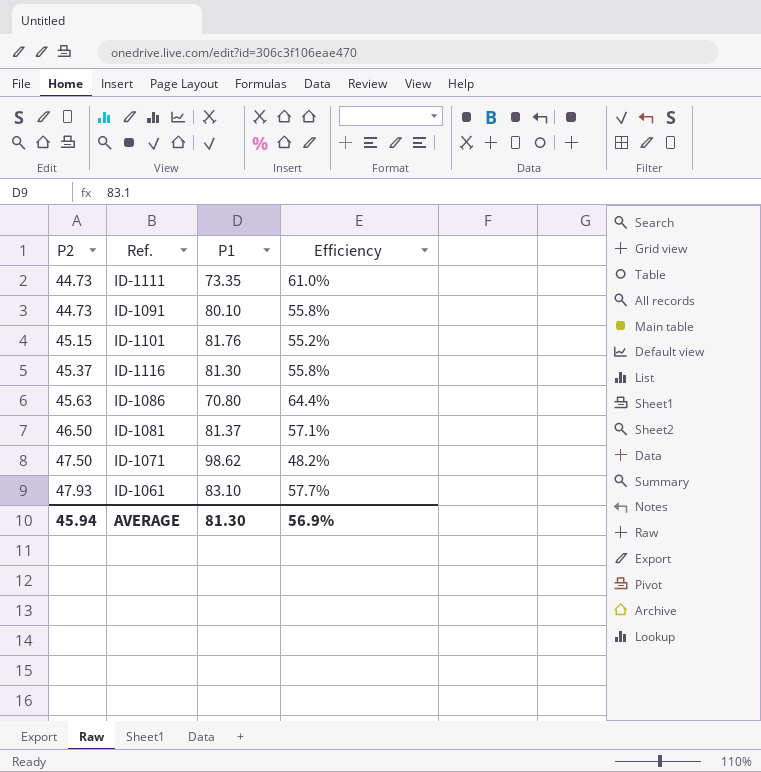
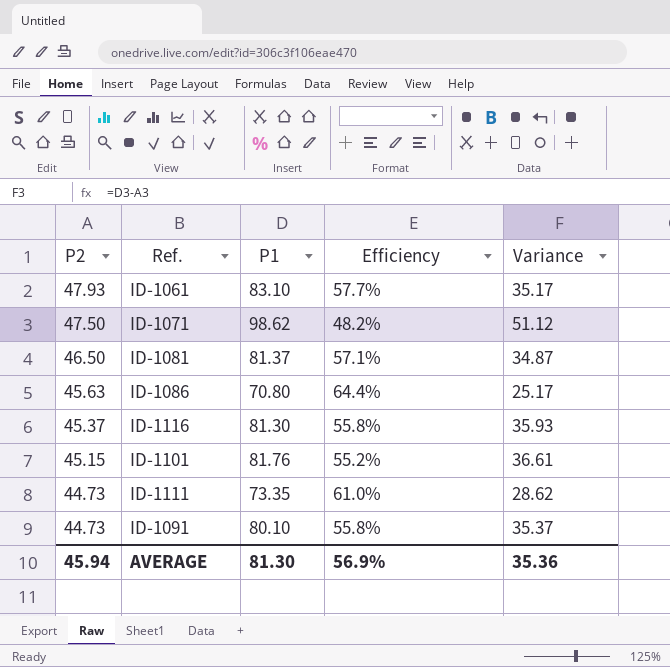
row order: P2 ascending -> P2 descending
column Variance | formula: none -> [P1] - [P2]

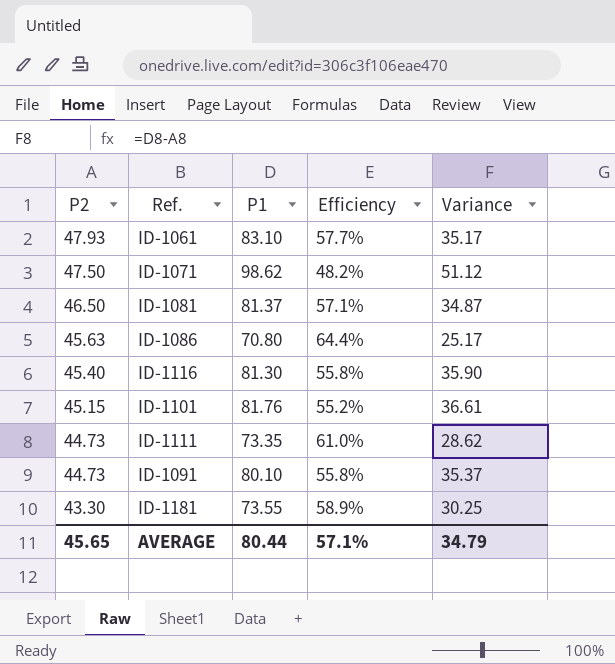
ID-1116 | P2: 45.37 -> 45.40
ID-1116 | Variance: 35.93 -> 35.90
row ID-1181: none -> 43.30 | 73.55 | 58.9% | 30.25
AVERAGE | P2: 45.94 -> 45.65
AVERAGE | P1: 81.30 -> 80.44
AVERAGE | Efficiency: 56.9% -> 57.1%
AVERAGE | Variance: 35.36 -> 34.79

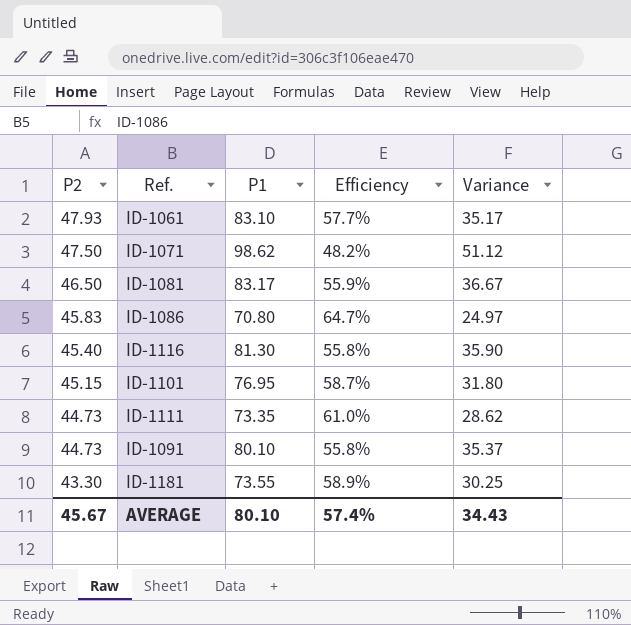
ID-1081 | P1: 81.37 -> 83.17
ID-1081 | Efficiency: 57.1% -> 55.9%
ID-1081 | Variance: 34.87 -> 36.67
ID-1086 | P2: 45.63 -> 45.83
ID-1086 | Efficiency: 64.4% -> 64.7%
ID-1086 | Variance: 25.17 -> 24.97
ID-1101 | P1: 81.76 -> 76.95
ID-1101 | Efficiency: 55.2% -> 58.7%
ID-1101 | Variance: 36.61 -> 31.80
AVERAGE | P2: 45.65 -> 45.67
AVERAGE | P1: 80.44 -> 80.10
AVERAGE | Efficiency: 57.1% -> 57.4%
AVERAGE | Variance: 34.79 -> 34.43

